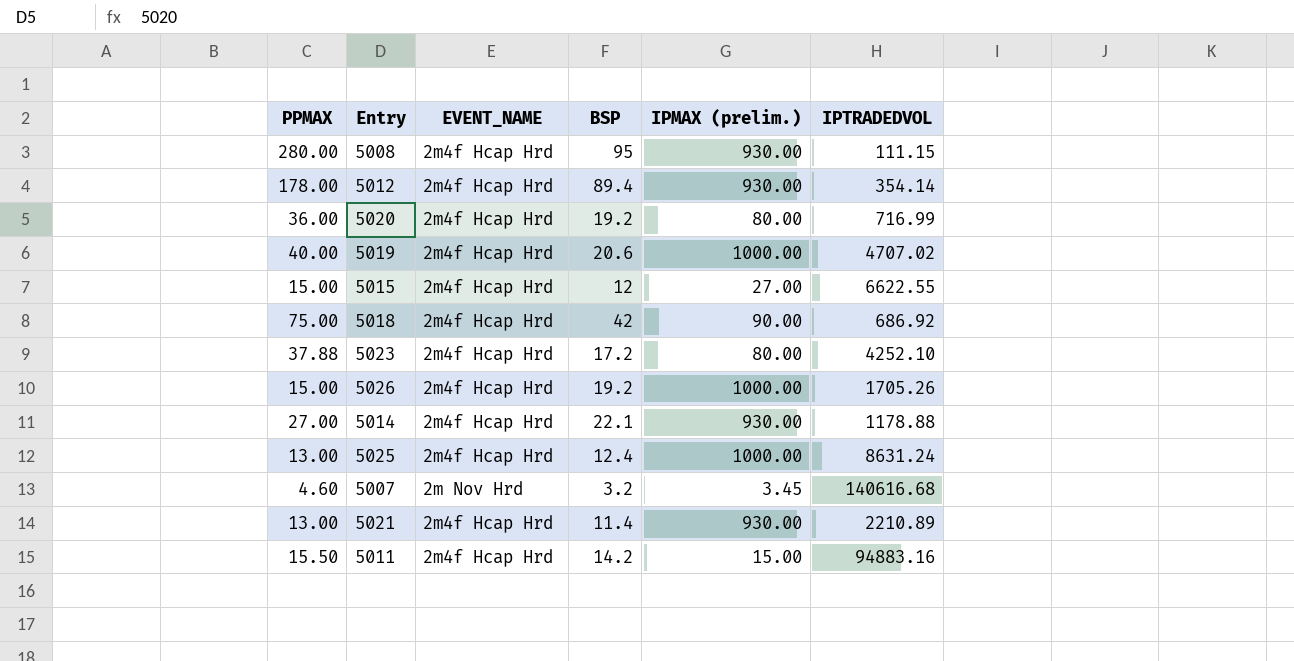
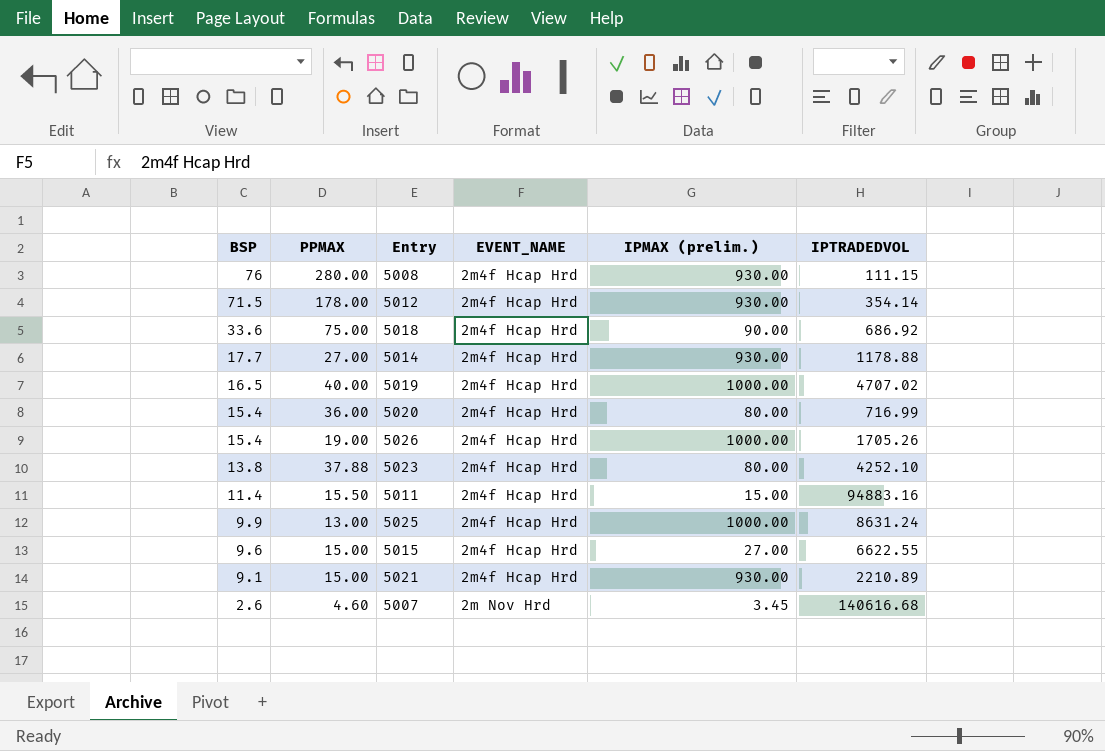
row order: none -> BSP descending
column BSP | position: 4 -> 1
5008 | BSP: 95 -> 76
5012 | BSP: 89.4 -> 71.5
5018 | BSP: 42 -> 33.6
5014 | BSP: 22.1 -> 17.7
5019 | BSP: 20.6 -> 16.5
5020 | BSP: 19.2 -> 15.4
5026 | BSP: 19.2 -> 15.4
5026 | PPMAX: 15.00 -> 19.00
5023 | BSP: 17.2 -> 13.8
5011 | BSP: 14.2 -> 11.4
5025 | BSP: 12.4 -> 9.9
5015 | BSP: 12 -> 9.6
5021 | BSP: 11.4 -> 9.1
5021 | PPMAX: 13.00 -> 15.00
5007 | BSP: 3.2 -> 2.6

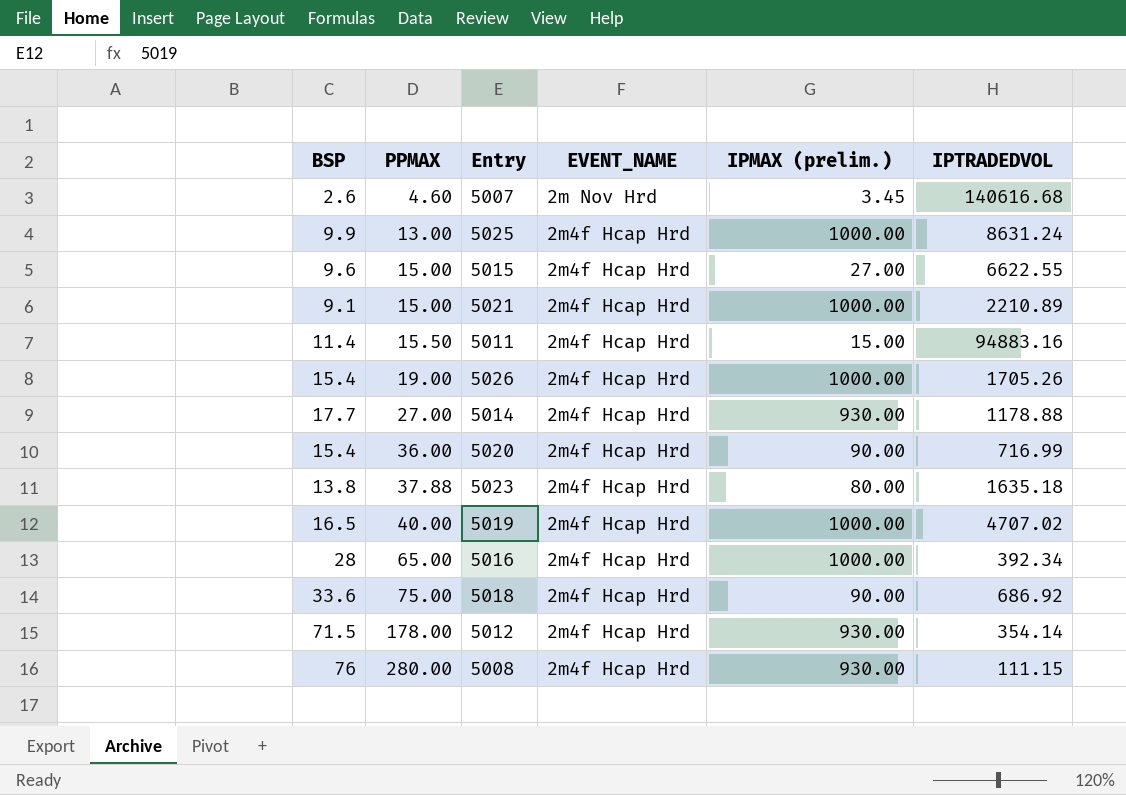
row order: BSP descending -> PPMAX ascending
5021 | IPMAX (prelim.): 930.00 -> 1000.00
5020 | IPMAX (prelim.): 80.00 -> 90.00
5023 | IPTRADEDVOL: 4252.10 -> 1635.18
row 5016: none -> 28 | 65.00 | 2m4f Hcap Hrd | 1000.00 | 392.34

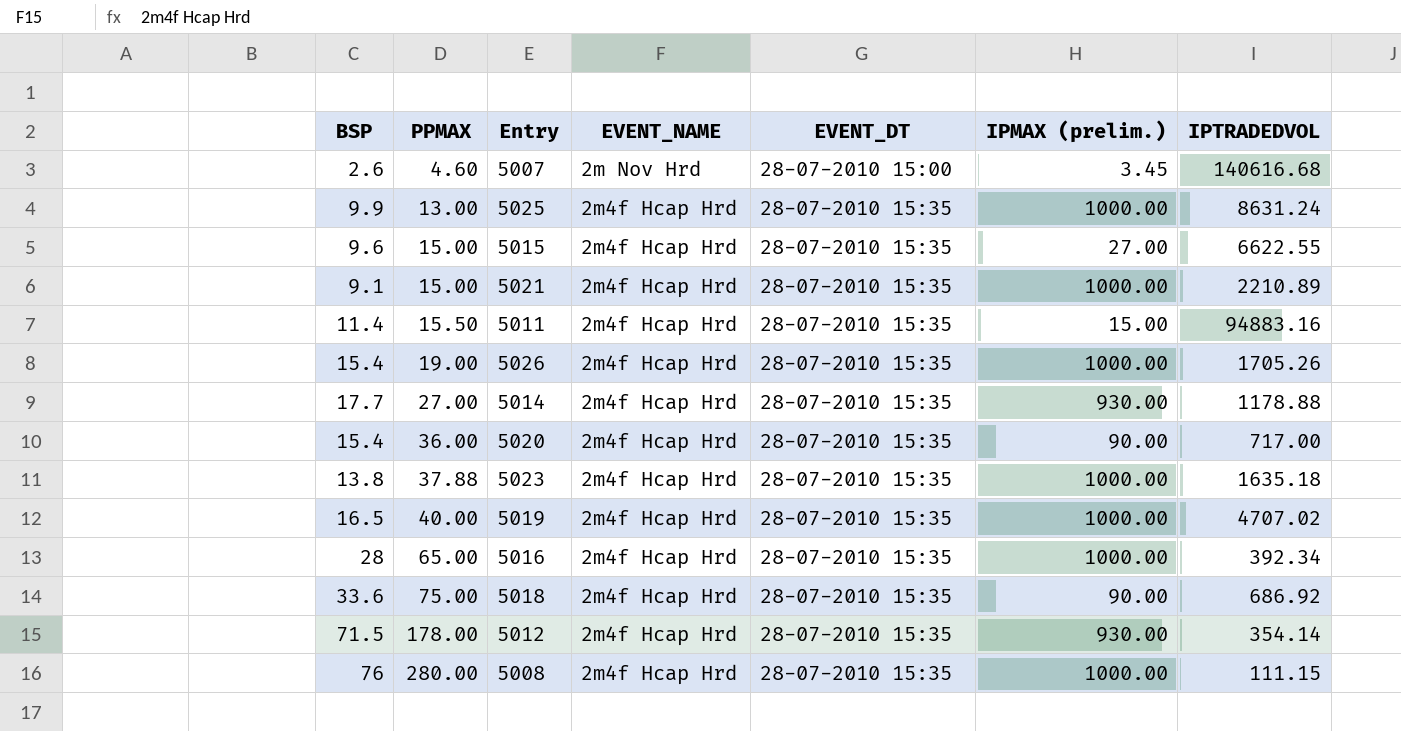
column EVENT_DT | position: none -> 5
5020 | IPTRADEDVOL: 716.99 -> 717.00
5023 | IPMAX (prelim.): 80.00 -> 1000.00
5008 | IPMAX (prelim.): 930.00 -> 1000.00

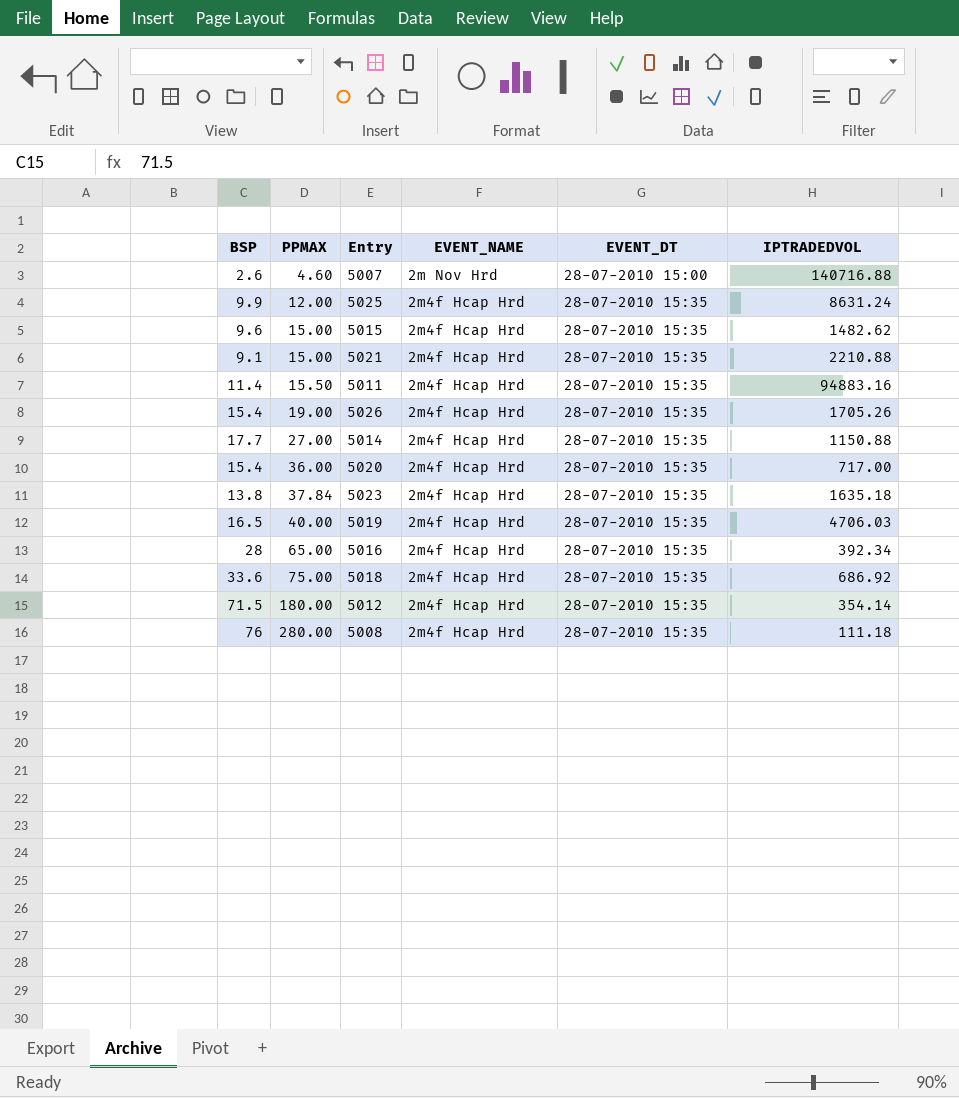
column IPMAX (prelim.) | position: 6 -> none
5007 | IPTRADEDVOL: 140616.68 -> 140716.88
5025 | PPMAX: 13.00 -> 12.00
5015 | IPTRADEDVOL: 6622.55 -> 1482.62
5021 | IPTRADEDVOL: 2210.89 -> 2210.88
5014 | IPTRADEDVOL: 1178.88 -> 1150.88
5023 | PPMAX: 37.88 -> 37.84
5019 | IPTRADEDVOL: 4707.02 -> 4706.03
5012 | PPMAX: 178.00 -> 180.00
5008 | IPTRADEDVOL: 111.15 -> 111.18

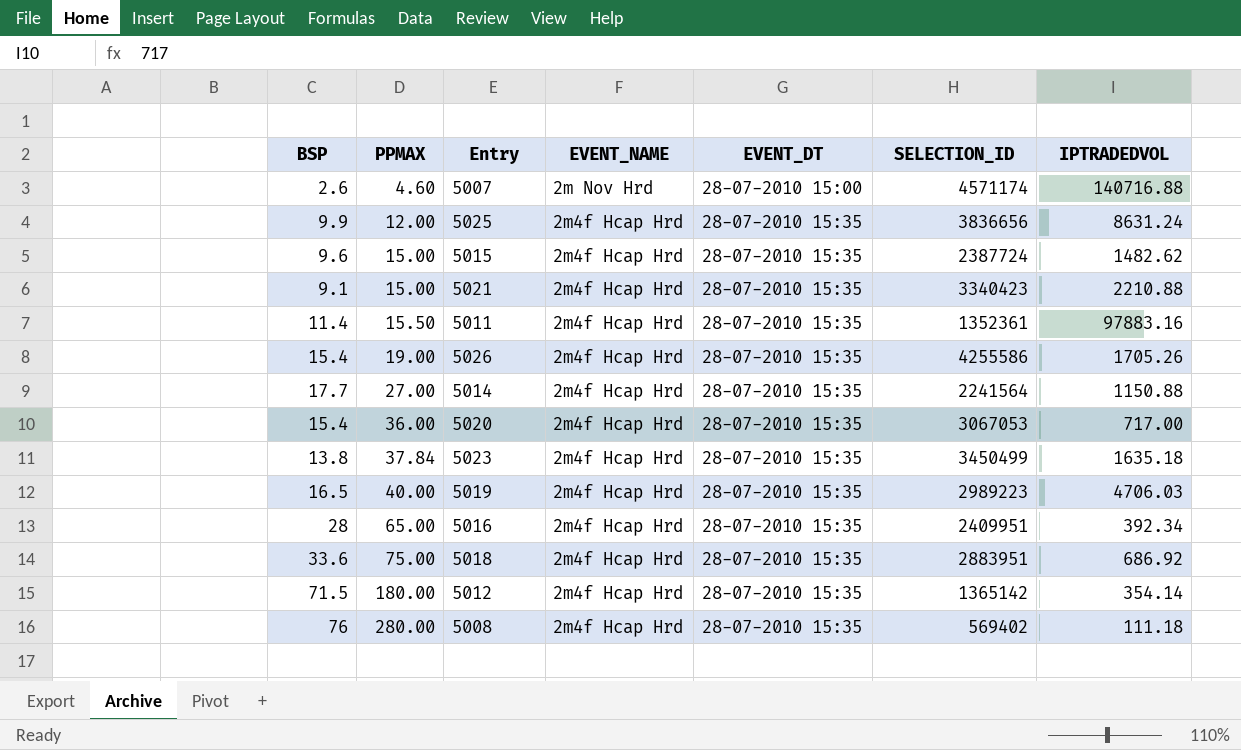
column SELECTION_ID | position: none -> 6
5011 | IPTRADEDVOL: 94883.16 -> 97883.16

